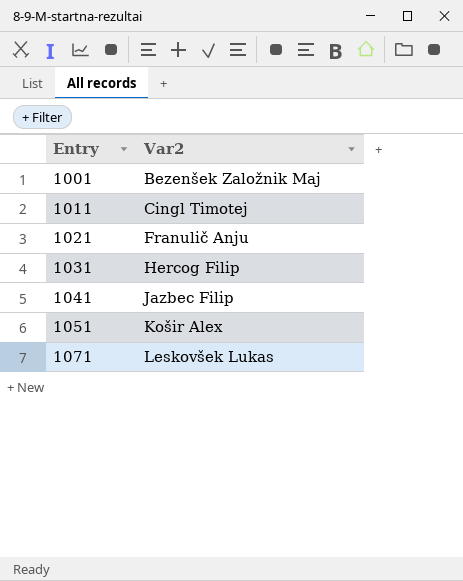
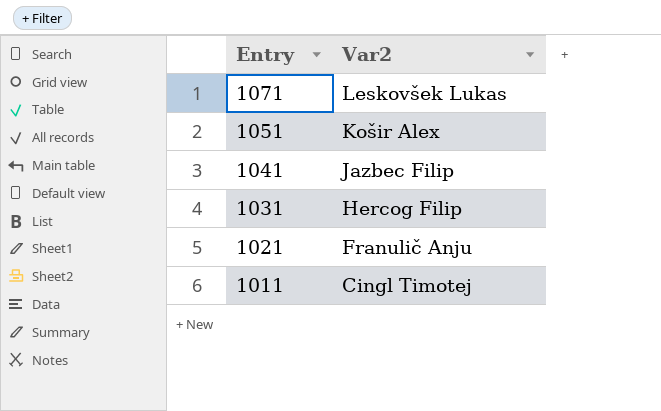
row order: Entry ascending -> Entry descending
row 1001: Bezenšek Založnik Maj -> none

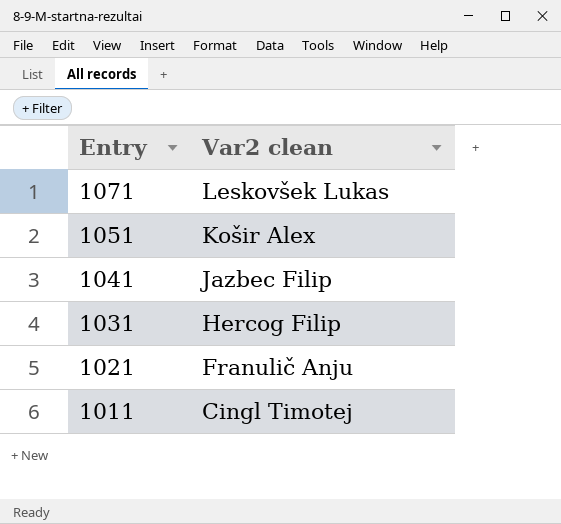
column name: Var2 -> Var2 clean

